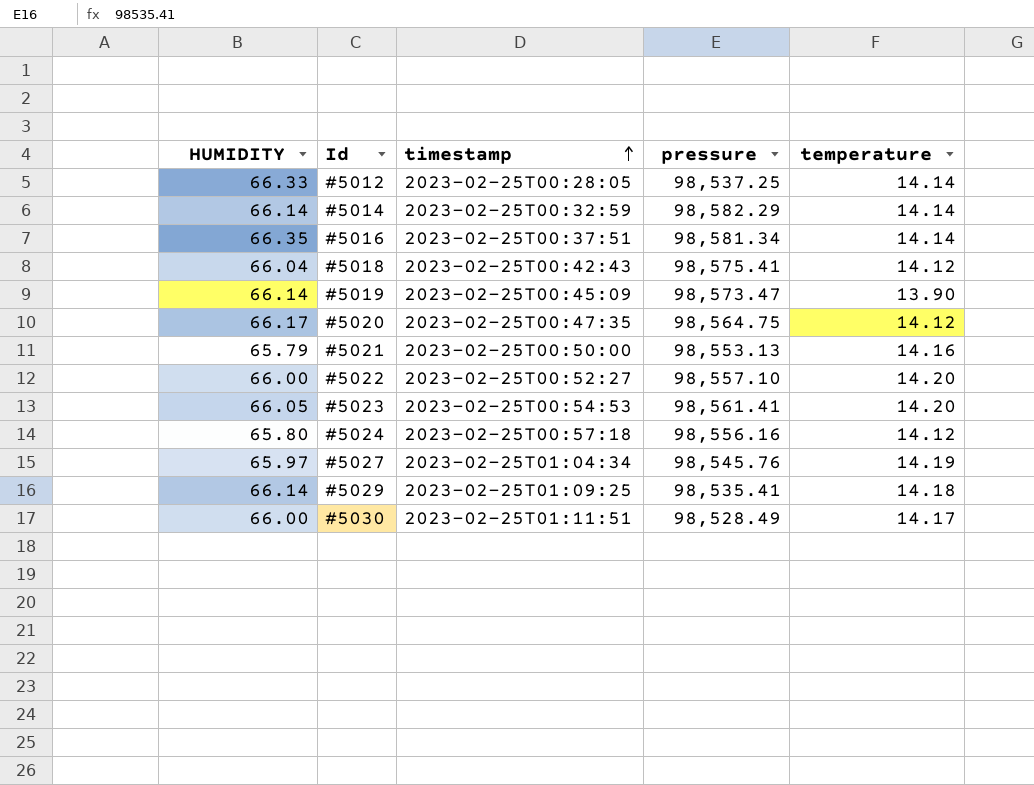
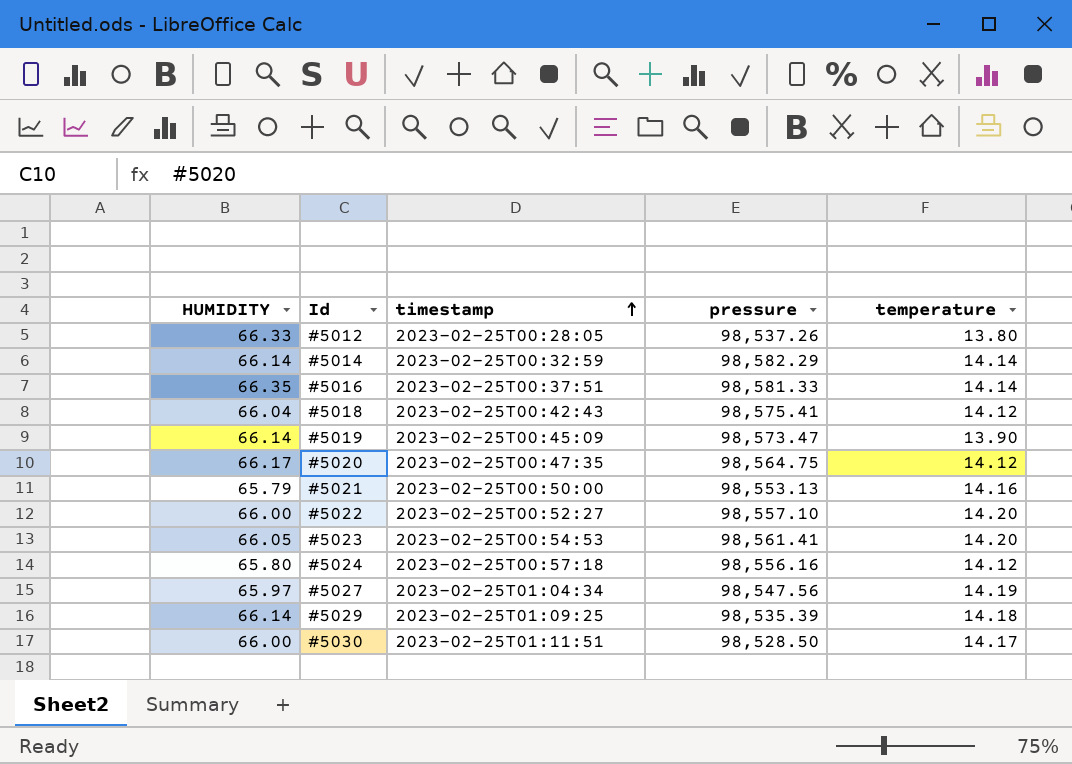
#5012 | pressure: 98,537.25 -> 98,537.26
#5012 | temperature: 14.14 -> 13.80
#5016 | pressure: 98,581.34 -> 98,581.33
#5027 | pressure: 98,545.76 -> 98,547.56
#5029 | pressure: 98,535.41 -> 98,535.39
#5030 | pressure: 98,528.49 -> 98,528.50

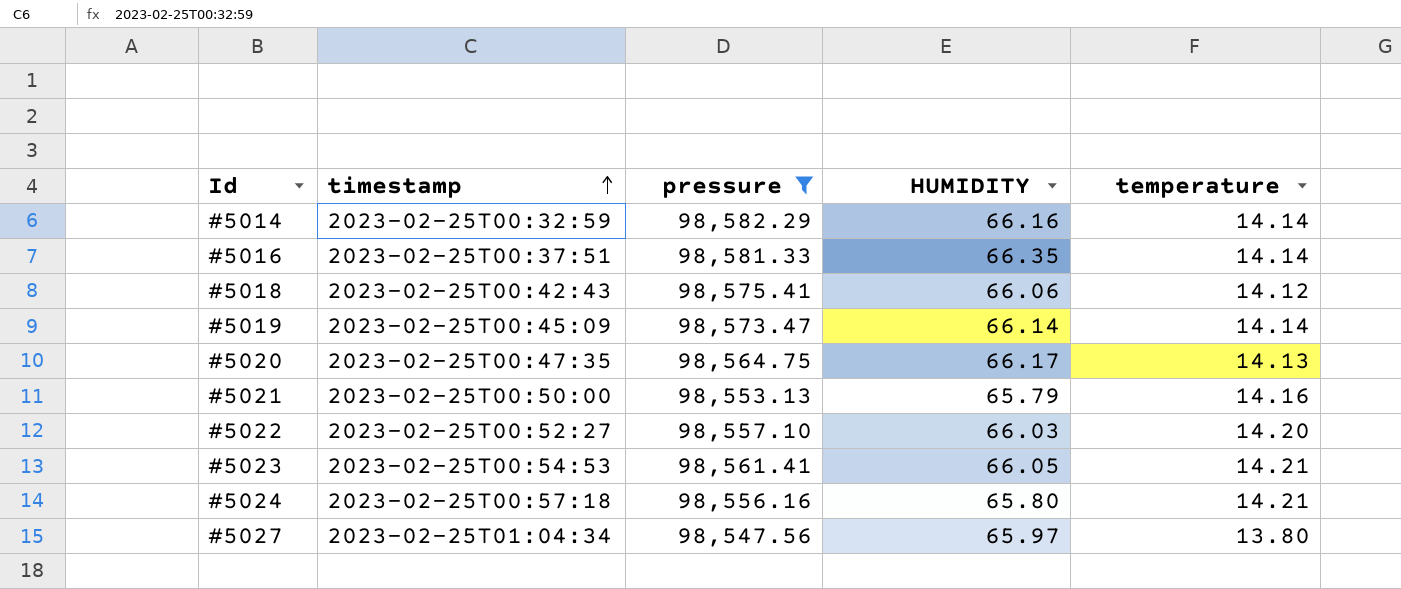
filter: none -> pressure >= 98,547.56
column HUMIDITY | position: 1 -> 4
#5014 | HUMIDITY: 66.14 -> 66.16
#5018 | HUMIDITY: 66.04 -> 66.06
#5019 | temperature: 13.90 -> 14.14
#5020 | temperature: 14.12 -> 14.13
#5022 | HUMIDITY: 66.00 -> 66.03
#5023 | temperature: 14.20 -> 14.21
#5024 | temperature: 14.12 -> 14.21
#5027 | temperature: 14.19 -> 13.80

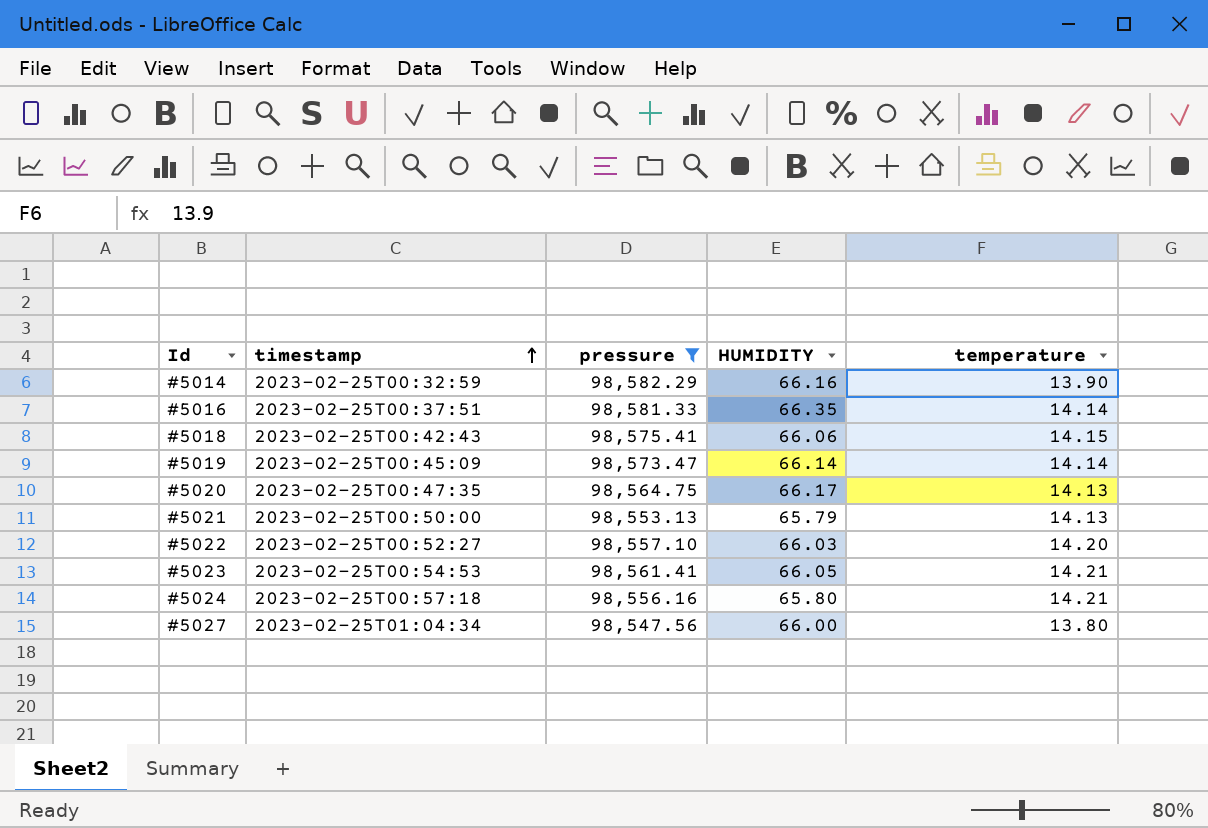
#5014 | temperature: 14.14 -> 13.90
#5018 | temperature: 14.12 -> 14.15
#5021 | temperature: 14.16 -> 14.13
#5027 | HUMIDITY: 65.97 -> 66.00

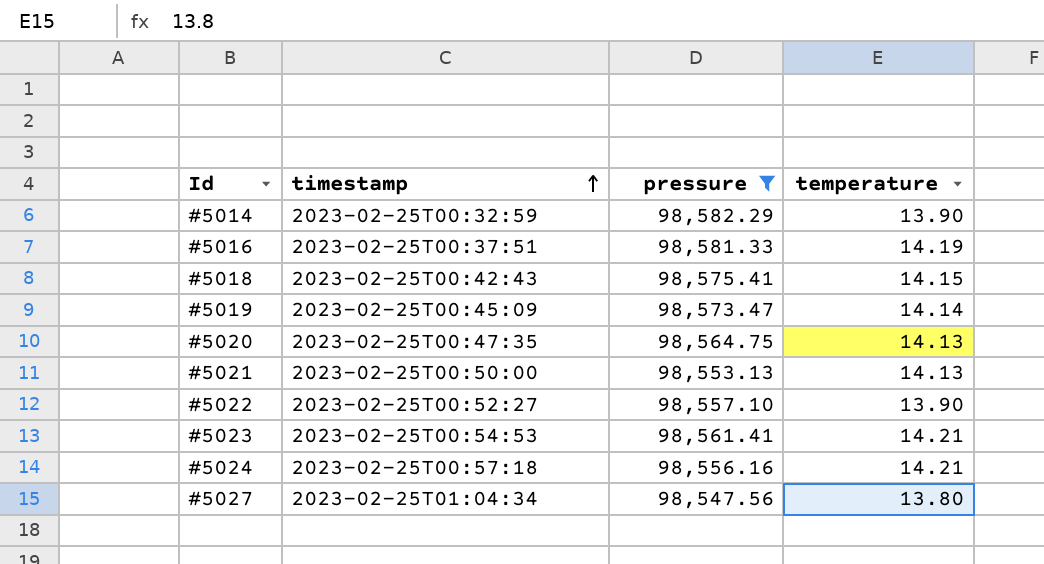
column HUMIDITY | position: 4 -> none
#5016 | temperature: 14.14 -> 14.19
#5022 | temperature: 14.20 -> 13.90

